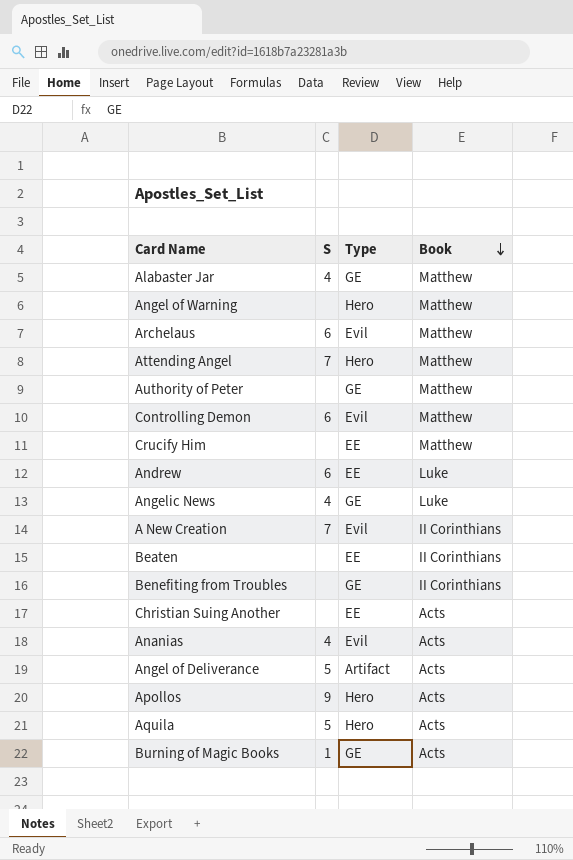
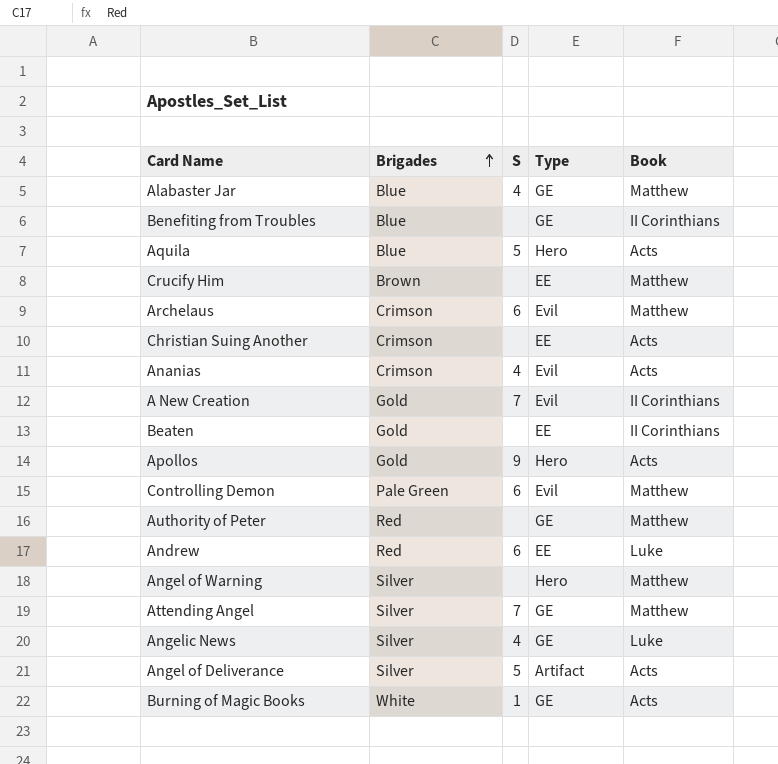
row order: Book descending -> Brigades ascending
column Brigades | position: none -> 2
Attending Angel | Type: Hero -> GE

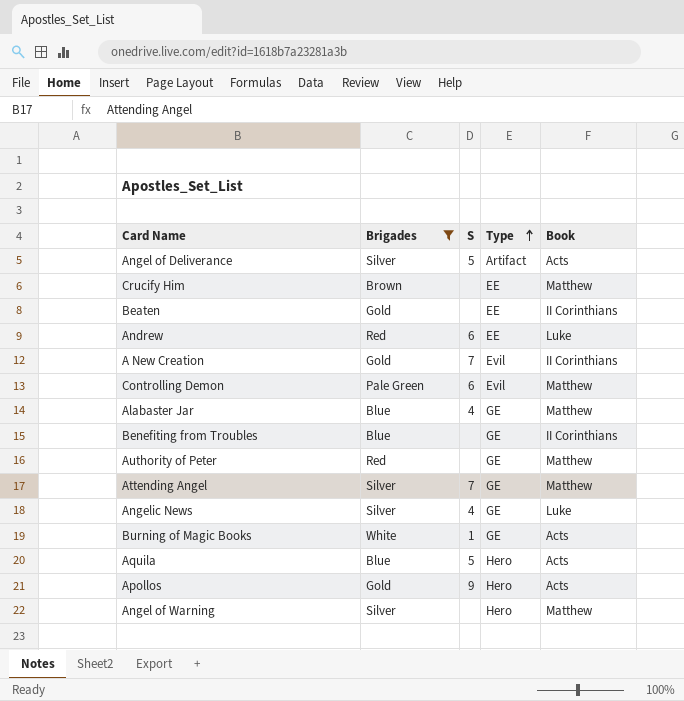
filter: none -> Brigades != Crimson
row order: Brigades ascending -> Type ascending

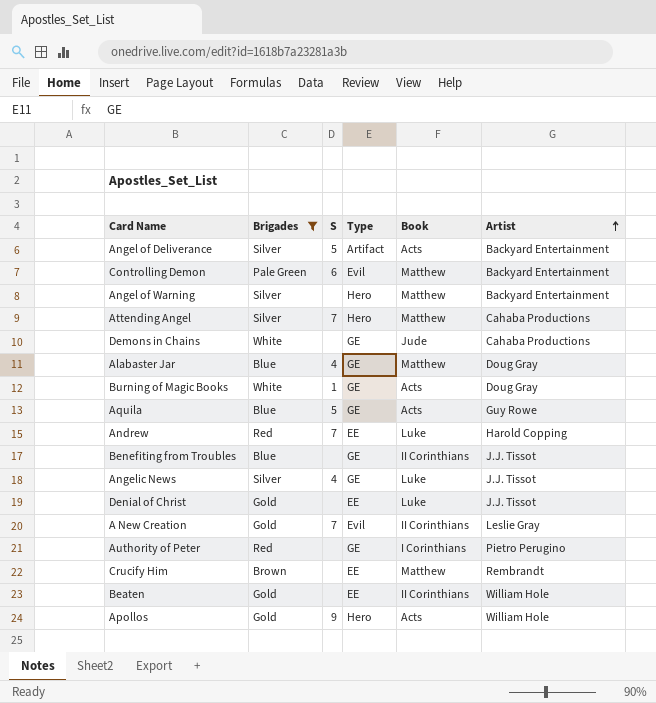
row order: Type ascending -> Artist ascending
column Artist | position: none -> 6
Attending Angel | Type: GE -> Hero
row Demons in Chains: none -> White | none | GE | Jude | Cahaba Productions
Aquila | Type: Hero -> GE
Andrew | S: 6 -> 7
row Denial of Christ: none -> Gold | none | EE | Luke | J.J. Tissot
Authority of Peter | Book: Matthew -> I Corinthians

